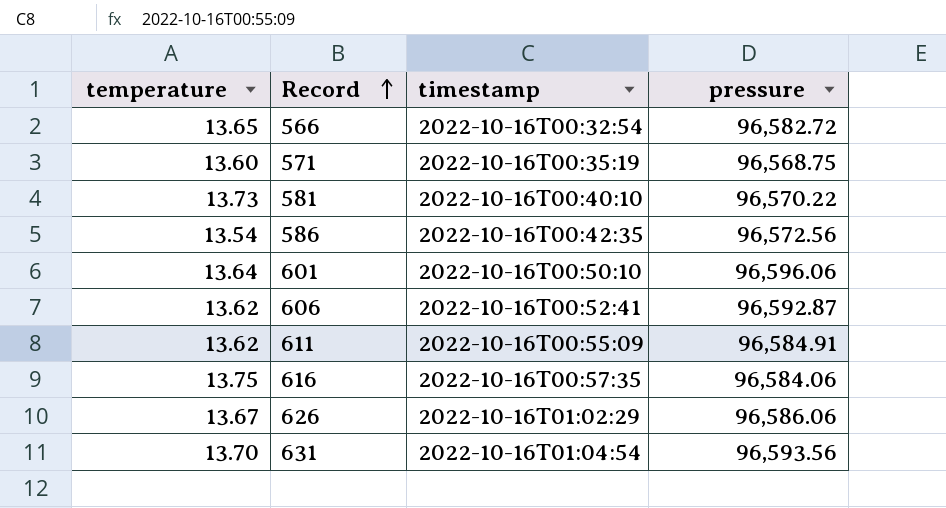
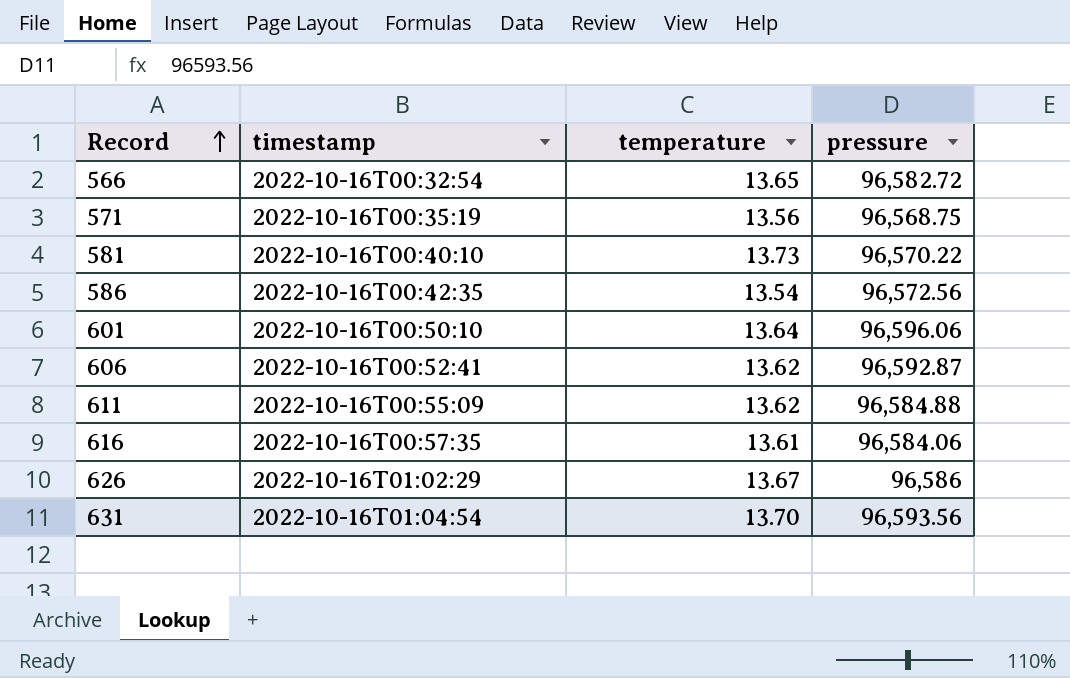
column temperature | position: 1 -> 3
571 | temperature: 13.60 -> 13.56
611 | pressure: 96,584.91 -> 96,584.88
616 | temperature: 13.75 -> 13.61
626 | pressure: 96,586.06 -> 96,586

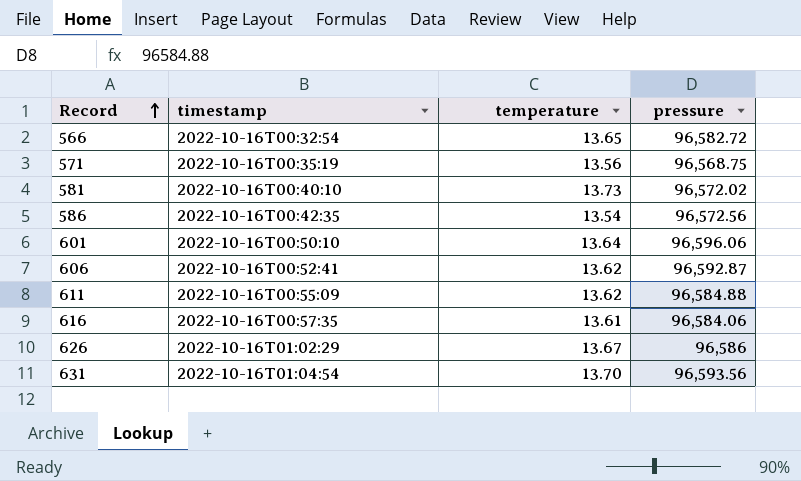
581 | pressure: 96,570.22 -> 96,572.02

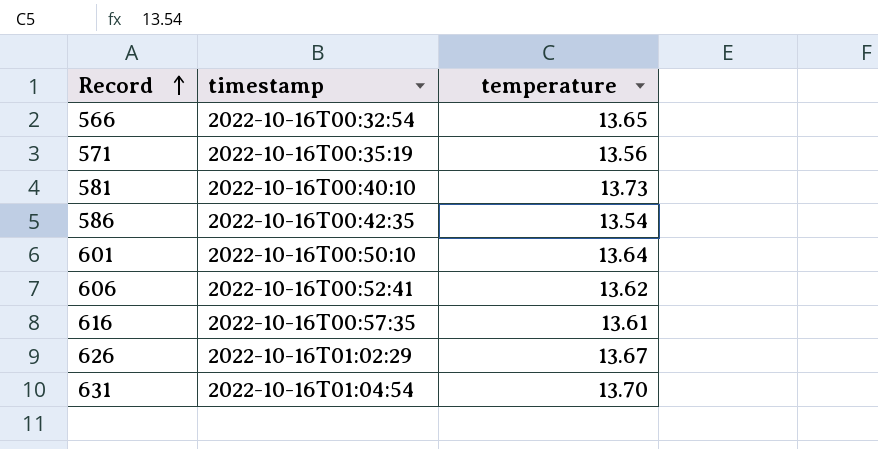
column pressure | position: 4 -> none
row 611: 2022-10-16T00:55:09 | 13.62 | 96,584.88 -> none

